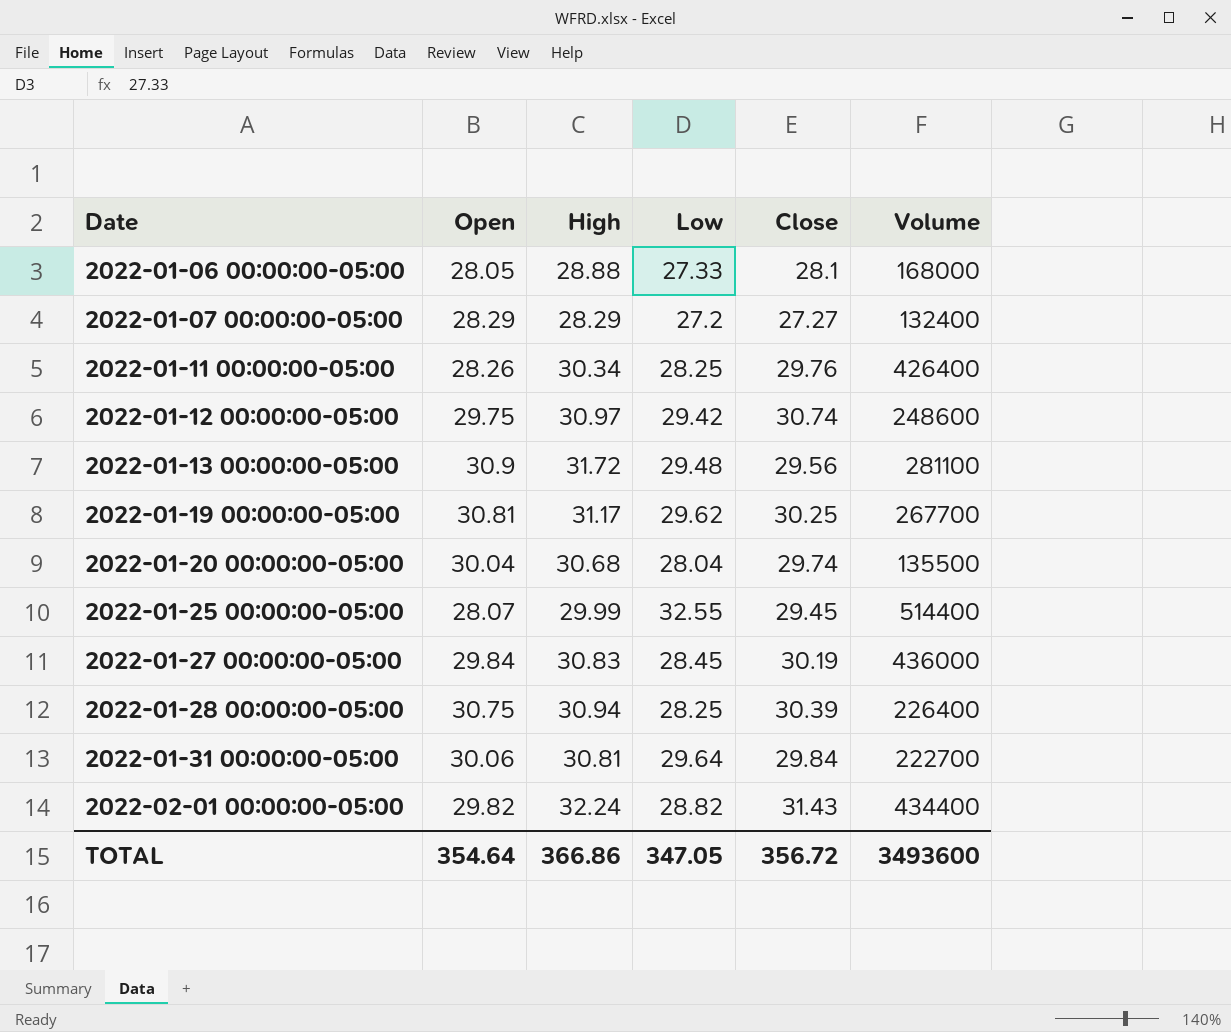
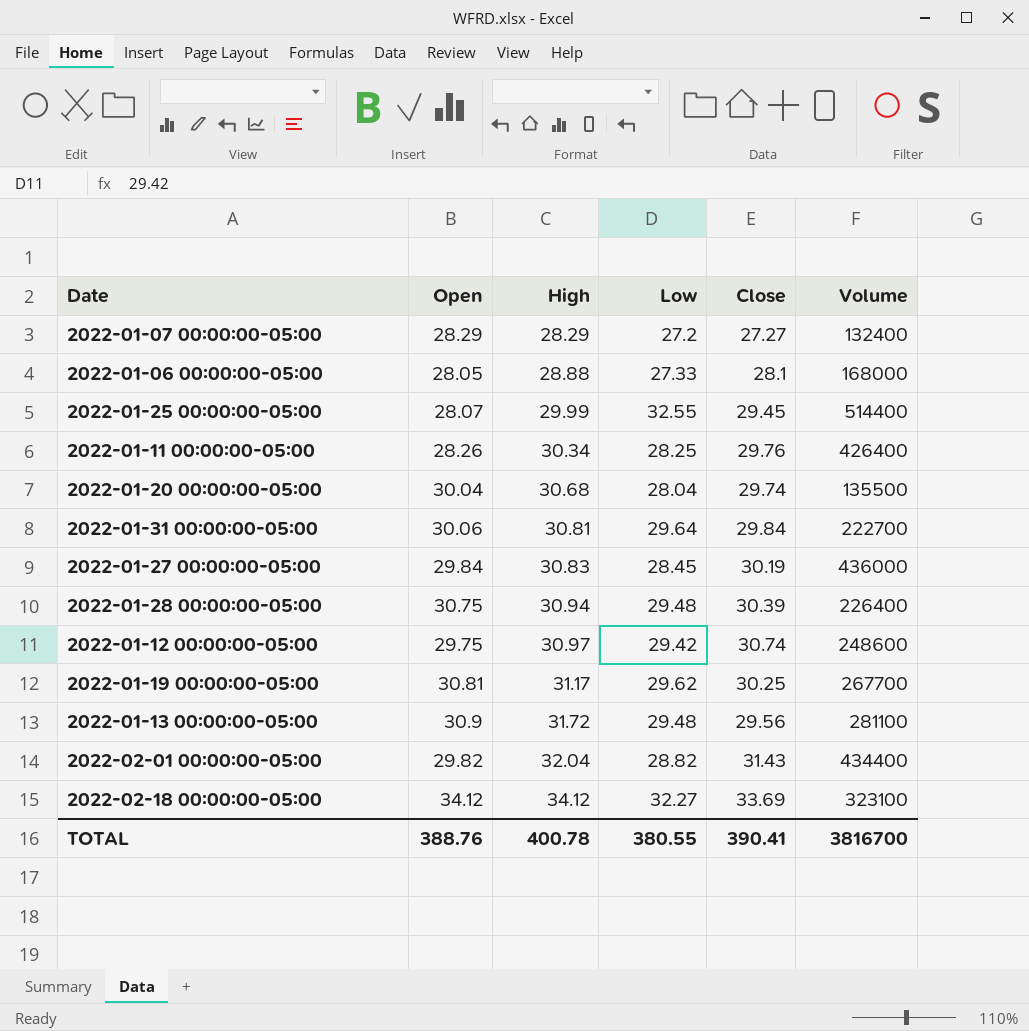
row order: Date ascending -> High ascending
2022-01-28 00:00:00-05:00 | Low: 28.25 -> 29.48
2022-02-01 00:00:00-05:00 | High: 32.24 -> 32.04
row 2022-02-18 00:00:00-05:00: none -> 34.12 | 34.12 | 32.27 | 33.69 | 323100
TOTAL | Open: 354.64 -> 388.76
TOTAL | High: 366.86 -> 400.78
TOTAL | Low: 347.05 -> 380.55
TOTAL | Close: 356.72 -> 390.41
TOTAL | Volume: 3493600 -> 3816700

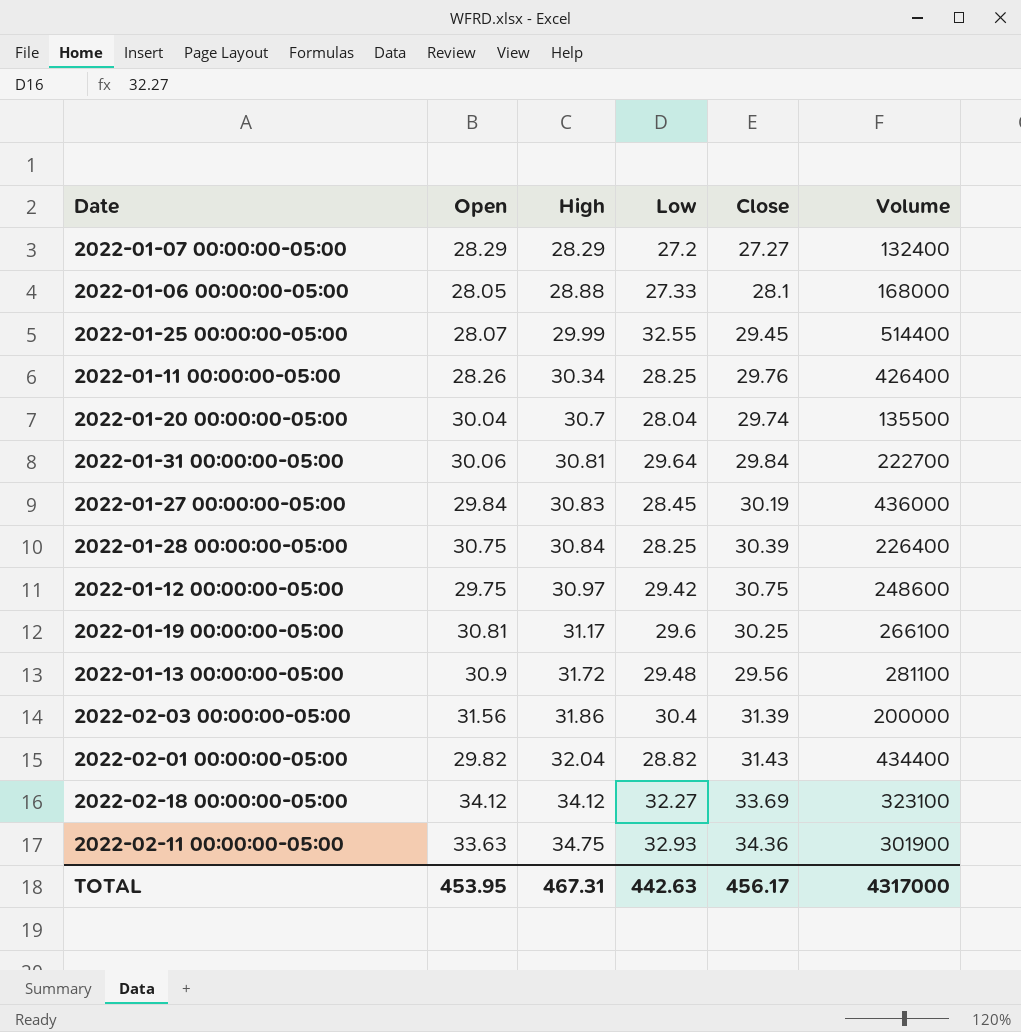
2022-01-20 00:00:00-05:00 | High: 30.68 -> 30.7
2022-01-28 00:00:00-05:00 | High: 30.94 -> 30.84
2022-01-28 00:00:00-05:00 | Low: 29.48 -> 28.25
2022-01-12 00:00:00-05:00 | Close: 30.74 -> 30.75
2022-01-19 00:00:00-05:00 | Low: 29.62 -> 29.6
2022-01-19 00:00:00-05:00 | Volume: 267700 -> 266100
row 2022-02-03 00:00:00-05:00: none -> 31.56 | 31.86 | 30.4 | 31.39 | 200000
row 2022-02-11 00:00:00-05:00: none -> 33.63 | 34.75 | 32.93 | 34.36 | 301900
TOTAL | Open: 388.76 -> 453.95
TOTAL | High: 400.78 -> 467.31
TOTAL | Low: 380.55 -> 442.63
TOTAL | Close: 390.41 -> 456.17
TOTAL | Volume: 3816700 -> 4317000

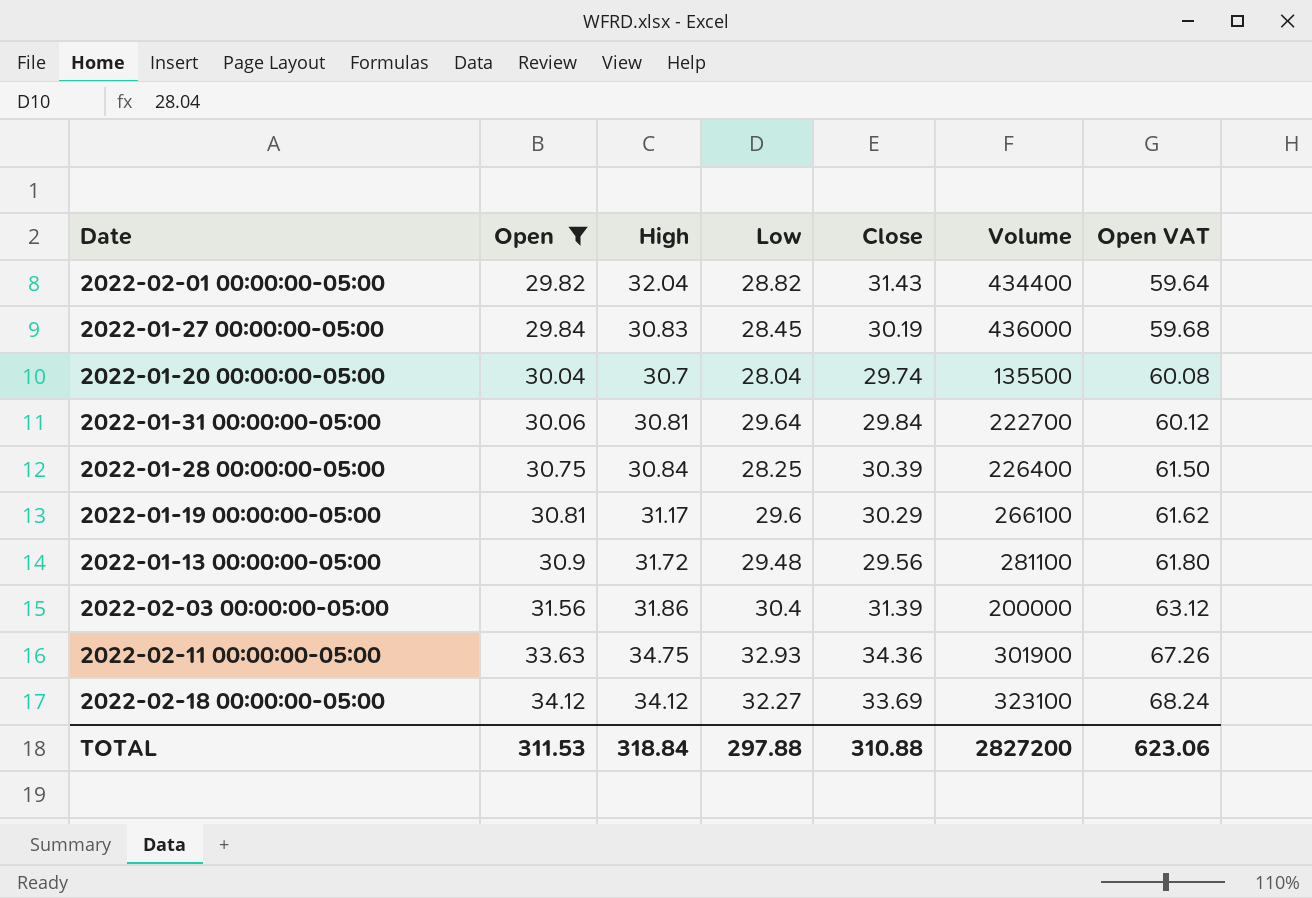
filter: none -> Open >= 29.82
row order: High ascending -> Open ascending
column Open VAT | formula: none -> [Open] * 2
2022-01-19 00:00:00-05:00 | Close: 30.25 -> 30.29
TOTAL | Open: 453.95 -> 311.53
TOTAL | High: 467.31 -> 318.84
TOTAL | Low: 442.63 -> 297.88
TOTAL | Close: 456.17 -> 310.88
TOTAL | Volume: 4317000 -> 2827200

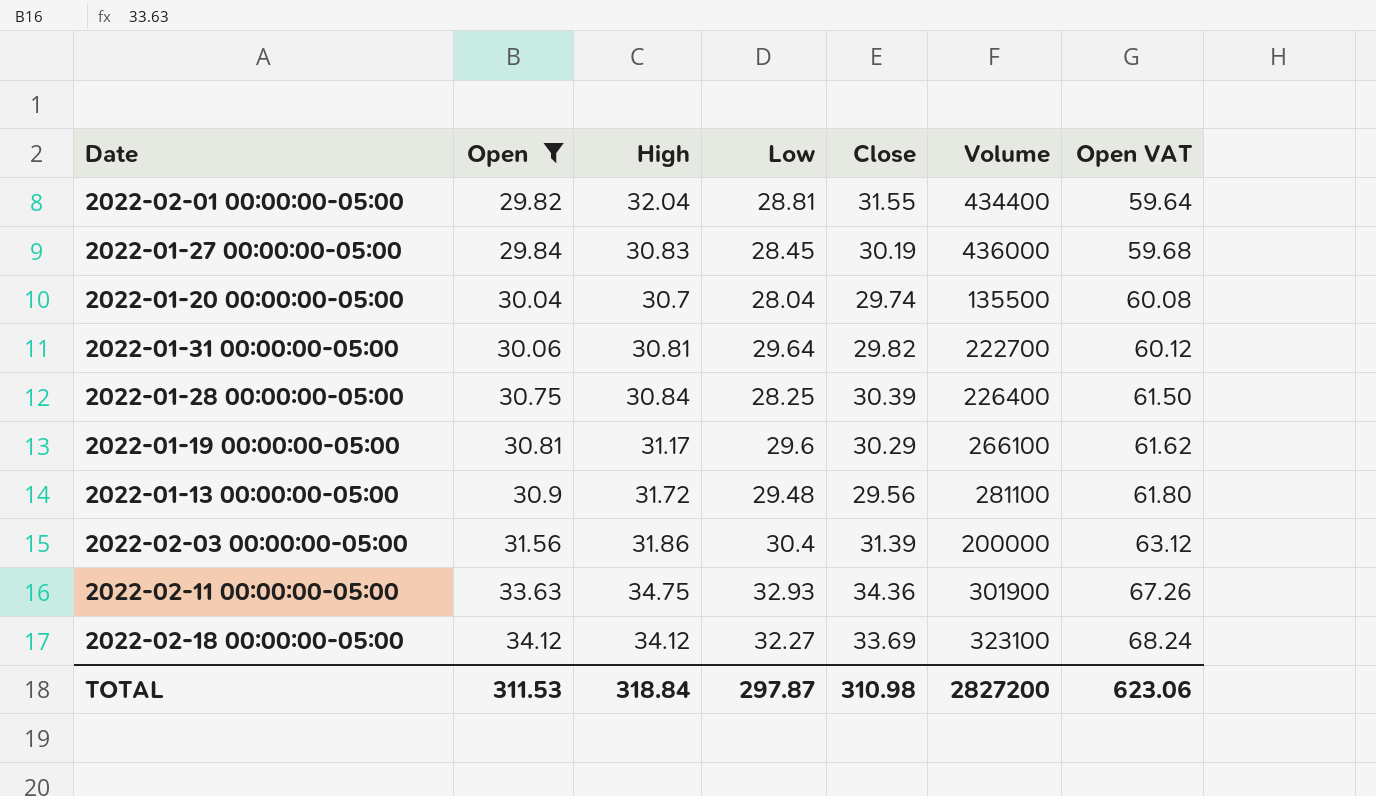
2022-02-01 00:00:00-05:00 | Low: 28.82 -> 28.81
2022-02-01 00:00:00-05:00 | Close: 31.43 -> 31.55
2022-01-31 00:00:00-05:00 | Close: 29.84 -> 29.82
TOTAL | Low: 297.88 -> 297.87
TOTAL | Close: 310.88 -> 310.98

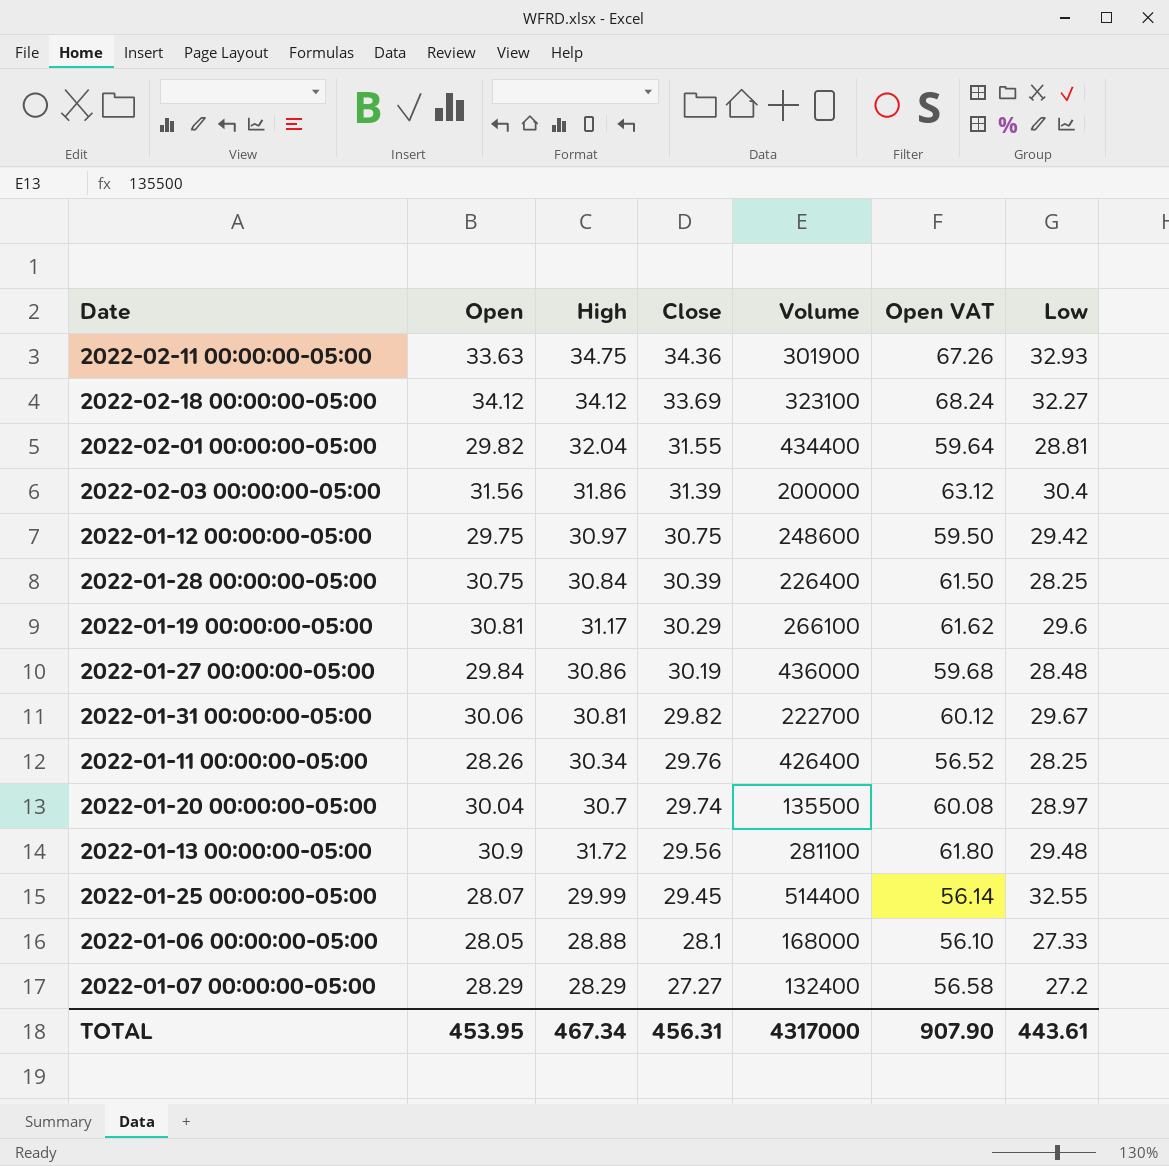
filter: Open >= 29.82 -> none
row order: Open ascending -> Close descending
column Low | position: 4 -> 7
2022-01-27 00:00:00-05:00 | High: 30.83 -> 30.86
2022-01-27 00:00:00-05:00 | Low: 28.45 -> 28.48
2022-01-31 00:00:00-05:00 | Low: 29.64 -> 29.67
2022-01-20 00:00:00-05:00 | Low: 28.04 -> 28.97
TOTAL | Open: 311.53 -> 453.95
TOTAL | High: 318.84 -> 467.34
TOTAL | Close: 310.98 -> 456.31
TOTAL | Volume: 2827200 -> 4317000
TOTAL | Open VAT: 623.06 -> 907.90
TOTAL | Low: 297.87 -> 443.61

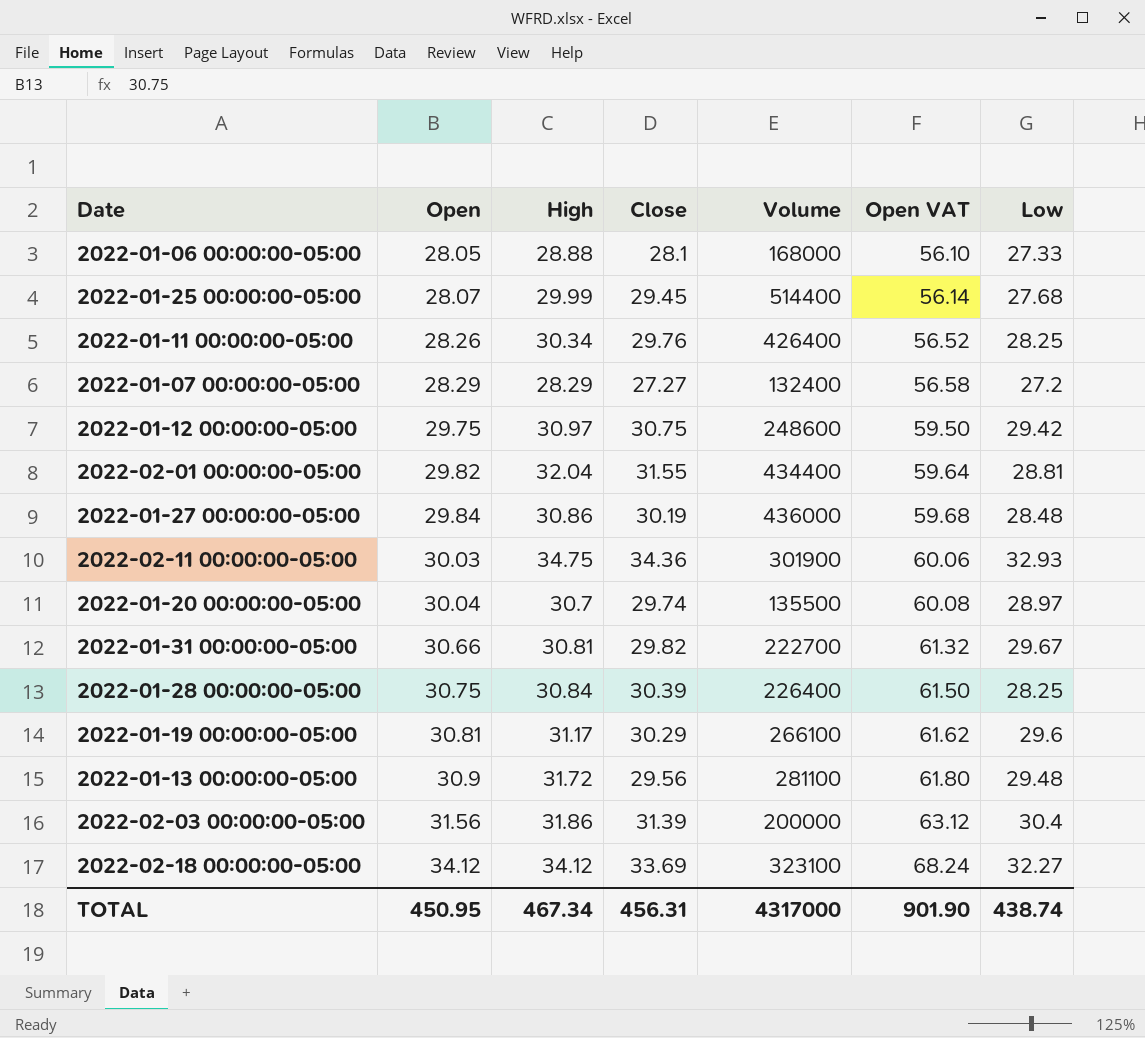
row order: Close descending -> Open ascending
2022-01-25 00:00:00-05:00 | Low: 32.55 -> 27.68
2022-02-11 00:00:00-05:00 | Open: 33.63 -> 30.03
2022-02-11 00:00:00-05:00 | Open VAT: 67.26 -> 60.06
2022-01-31 00:00:00-05:00 | Open: 30.06 -> 30.66
2022-01-31 00:00:00-05:00 | Open VAT: 60.12 -> 61.32
TOTAL | Open: 453.95 -> 450.95
TOTAL | Open VAT: 907.90 -> 901.90
TOTAL | Low: 443.61 -> 438.74

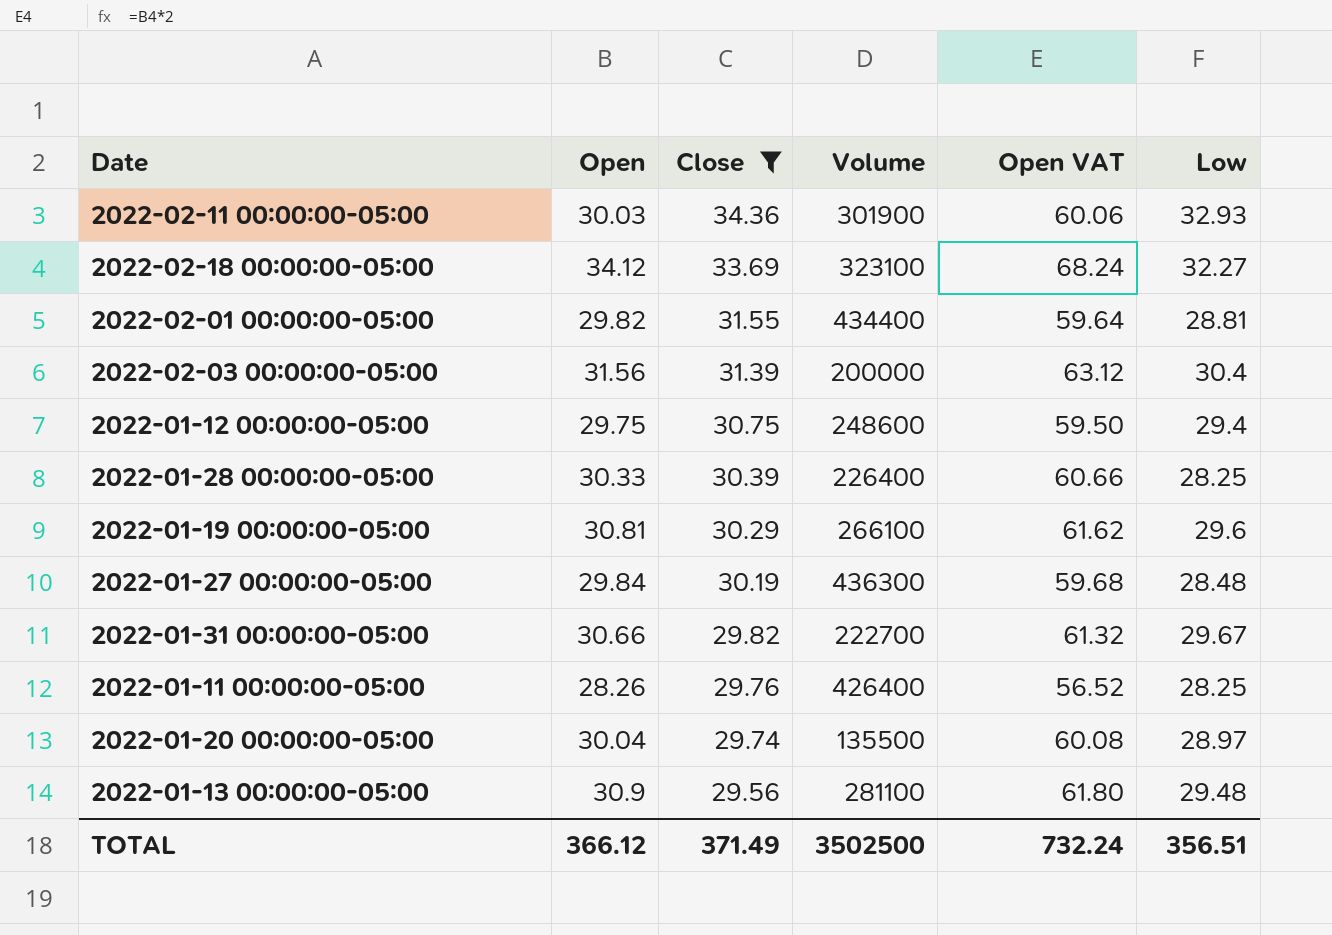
filter: none -> Close >= 29.56
row order: Open ascending -> Close descending
column High | position: 3 -> none
2022-01-12 00:00:00-05:00 | Low: 29.42 -> 29.4
2022-01-28 00:00:00-05:00 | Open: 30.75 -> 30.33
2022-01-28 00:00:00-05:00 | Open VAT: 61.50 -> 60.66
2022-01-27 00:00:00-05:00 | Volume: 436000 -> 436300
TOTAL | Open: 450.95 -> 366.12
TOTAL | Close: 456.31 -> 371.49
TOTAL | Volume: 4317000 -> 3502500
TOTAL | Open VAT: 901.90 -> 732.24
TOTAL | Low: 438.74 -> 356.51

